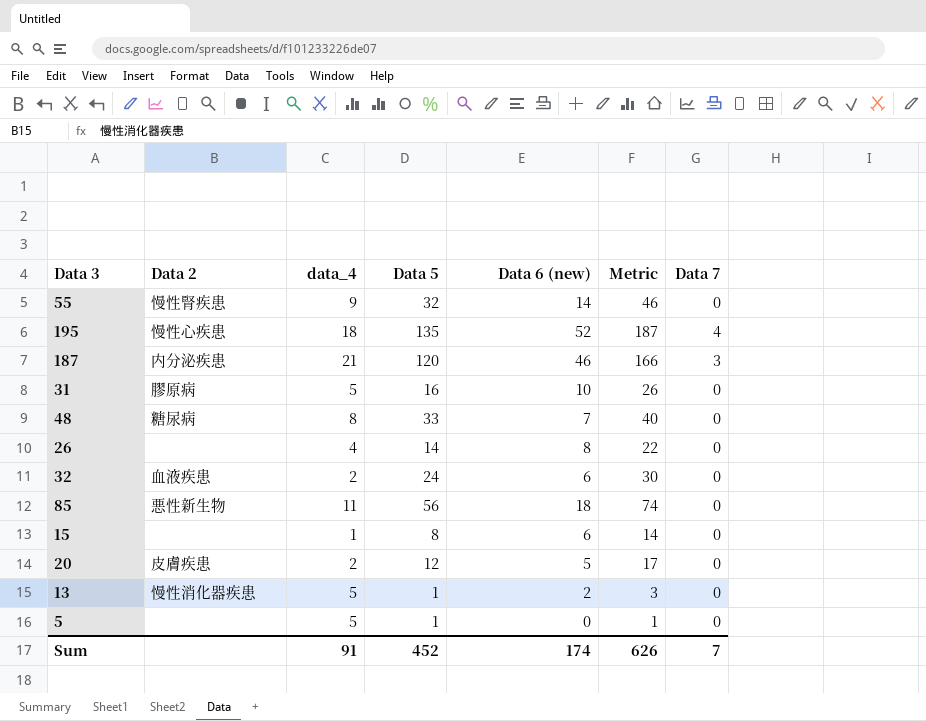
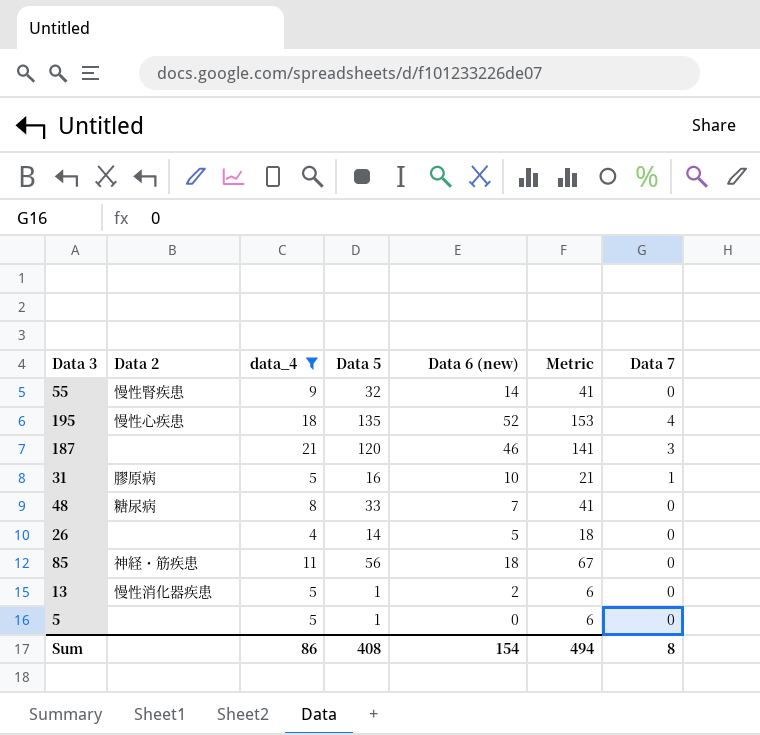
filter: none -> data_4 >= 4
column Metric | formula: [Data 5] + [Data 6 (new)] -> [data_4] + [Data 5]
187 | Data 2: 内分泌疾患 -> none
31 | Data 7: 0 -> 1
26 | Data 6 (new): 8 -> 5
85 | Data 2: 悪性新生物 -> 神経・筋疾患
Sum | data_4: 91 -> 86
Sum | Data 5: 452 -> 408
Sum | Data 6 (new): 174 -> 154
Sum | Metric: 626 -> 494
Sum | Data 7: 7 -> 8

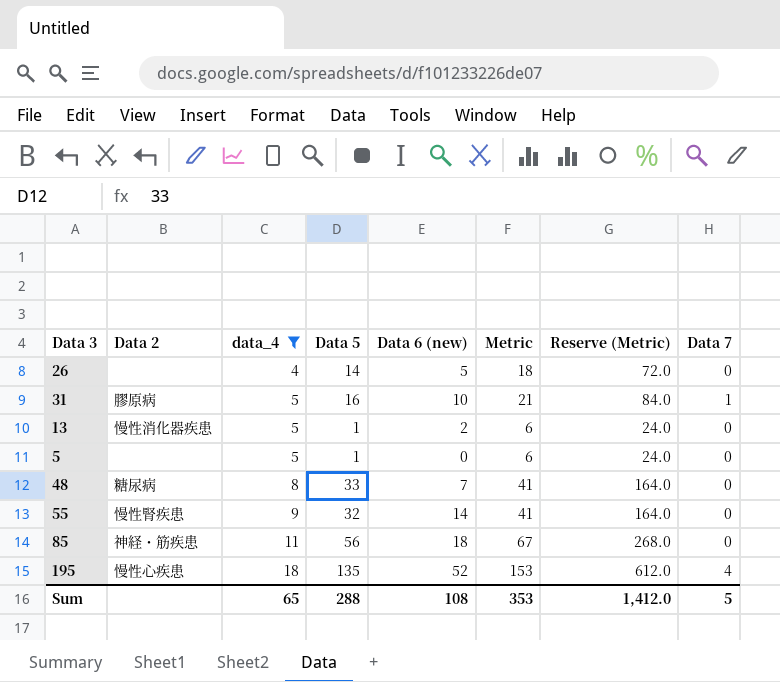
row order: none -> data_4 ascending
column Reserve (Metric) | formula: none -> [Metric] * 4
row 187: none | 21 | 120 | 46 | 141 | 3 -> none
Sum | data_4: 86 -> 65
Sum | Data 5: 408 -> 288
Sum | Data 6 (new): 154 -> 108
Sum | Metric: 494 -> 353
Sum | Data 7: 8 -> 5

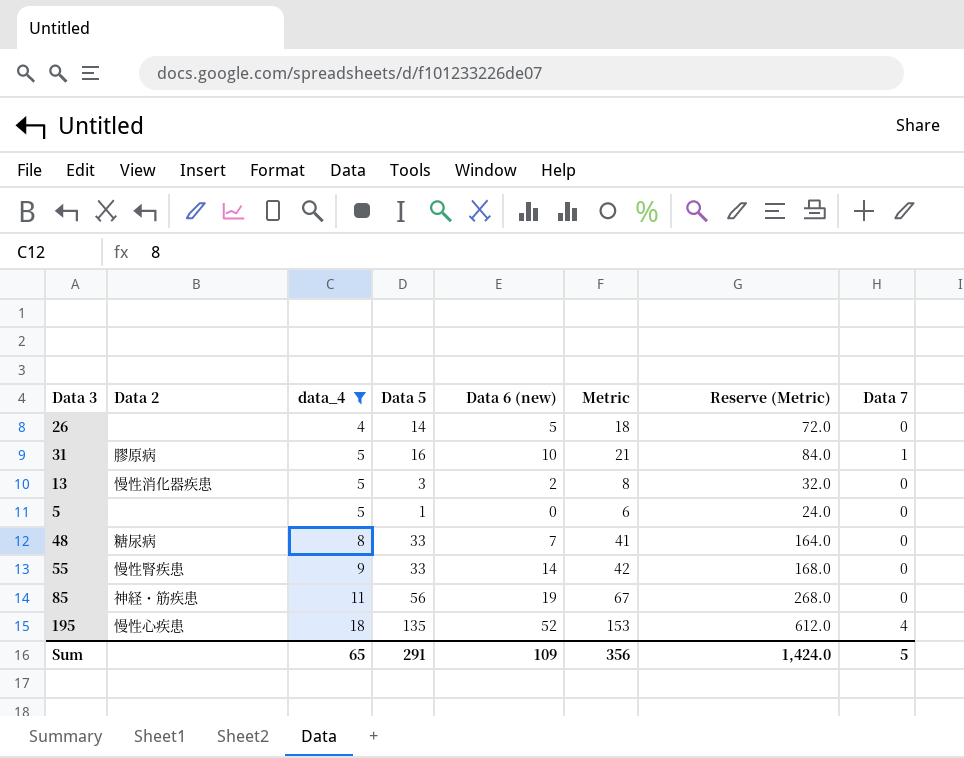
13 | Data 5: 1 -> 3
13 | Metric: 6 -> 8
13 | Reserve (Metric): 24.0 -> 32.0
55 | Data 5: 32 -> 33
55 | Metric: 41 -> 42
55 | Reserve (Metric): 164.0 -> 168.0
85 | Data 6 (new): 18 -> 19
Sum | Data 5: 288 -> 291
Sum | Data 6 (new): 108 -> 109
Sum | Metric: 353 -> 356
Sum | Reserve (Metric): 1,412.0 -> 1,424.0

